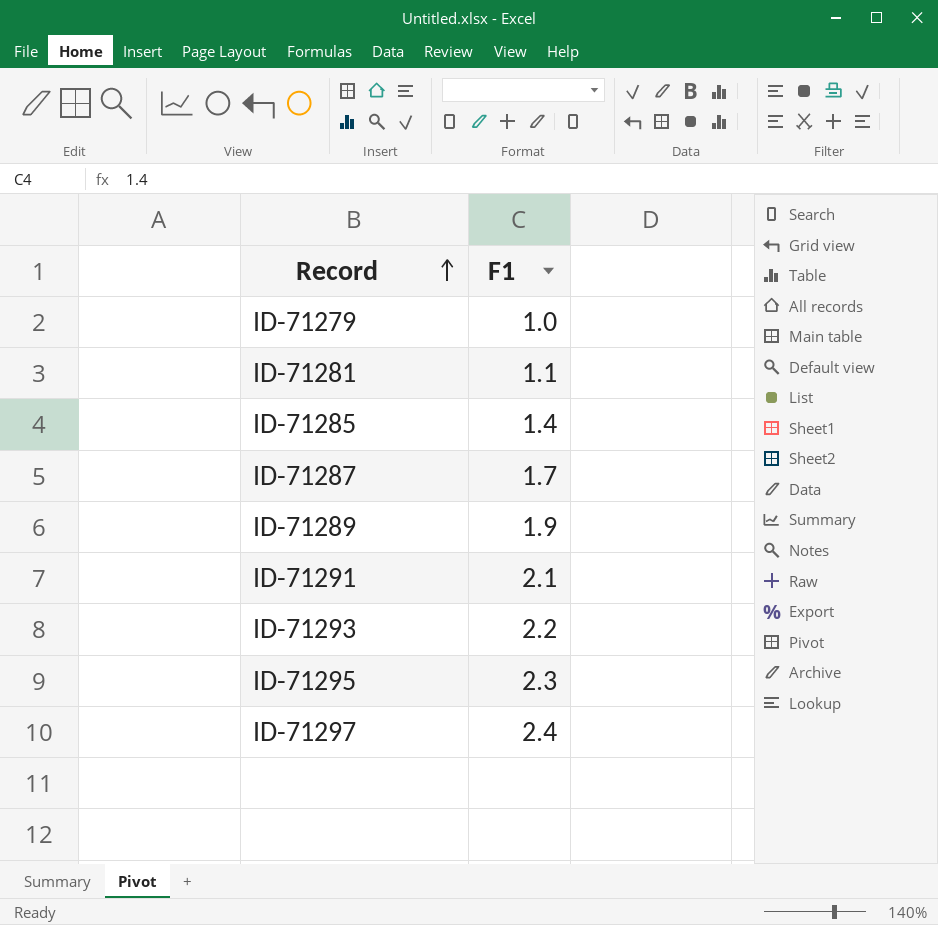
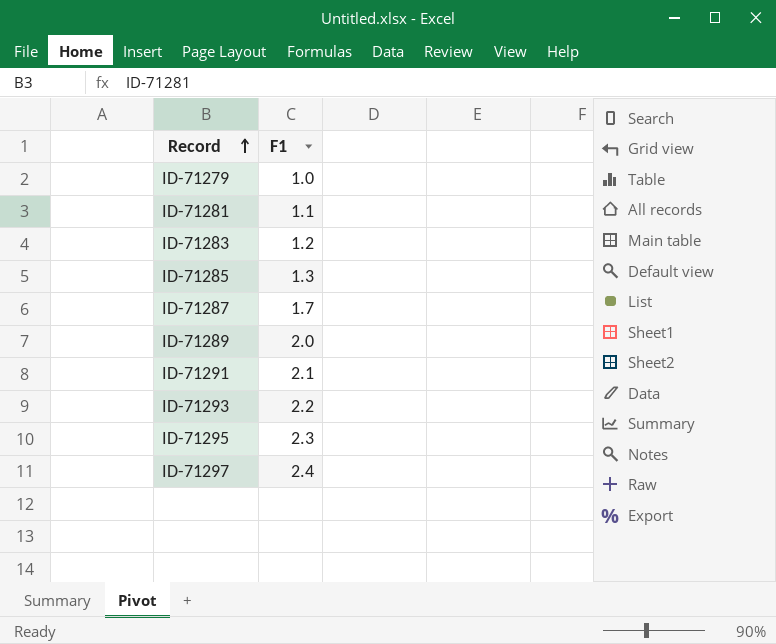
row ID-71283: none -> 1.2
ID-71285 | F1: 1.4 -> 1.3
ID-71289 | F1: 1.9 -> 2.0

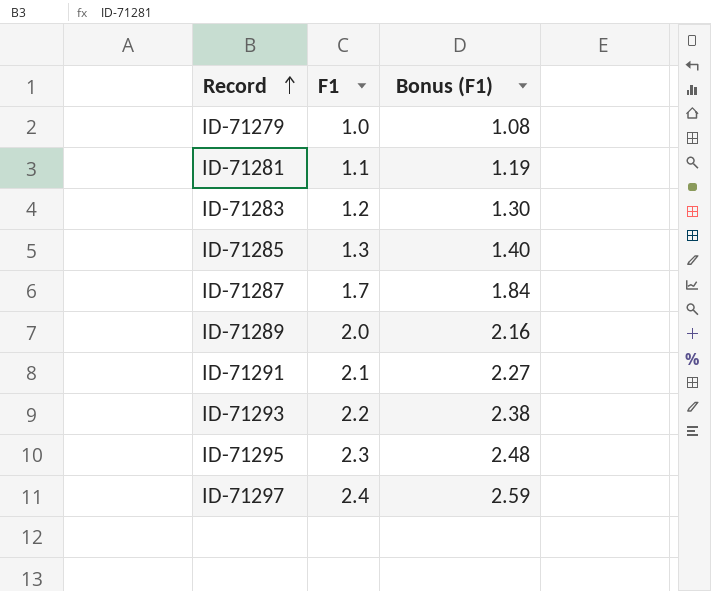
column Bonus (F1) | formula: none -> [F1] * 1.08

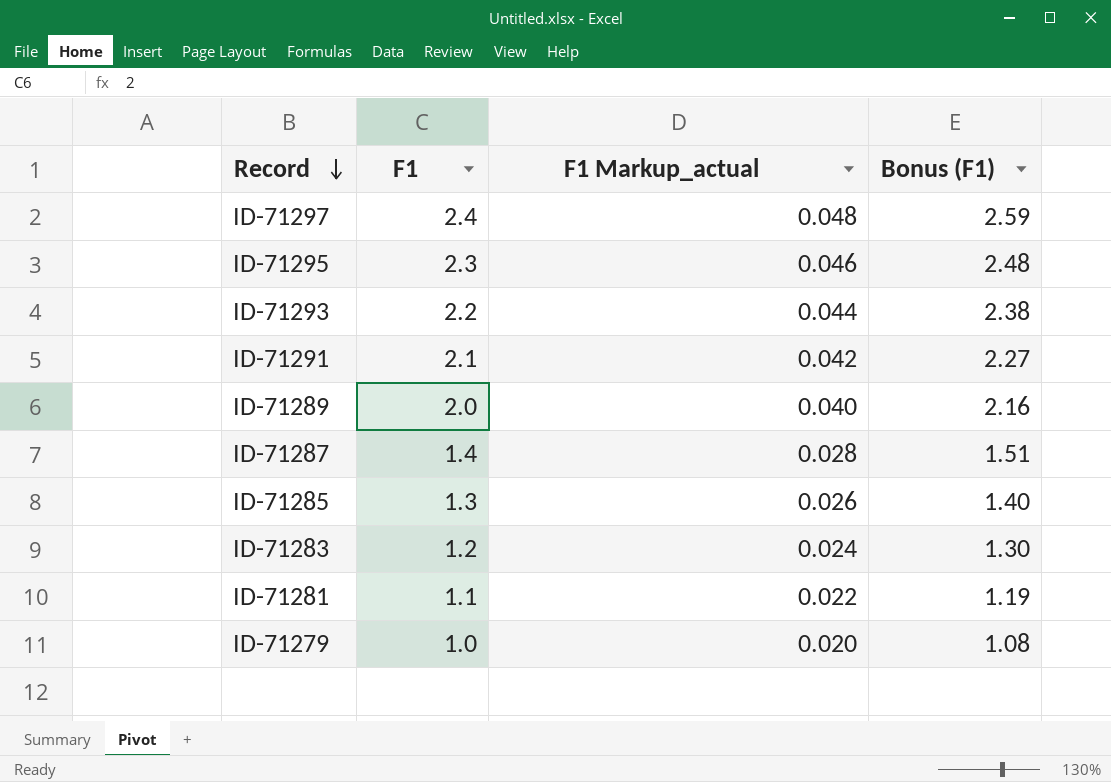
row order: Record ascending -> Record descending
column F1 Markup_actual | formula: none -> [F1] * 0.02
ID-71287 | F1: 1.7 -> 1.4
ID-71287 | Bonus (F1): 1.84 -> 1.51

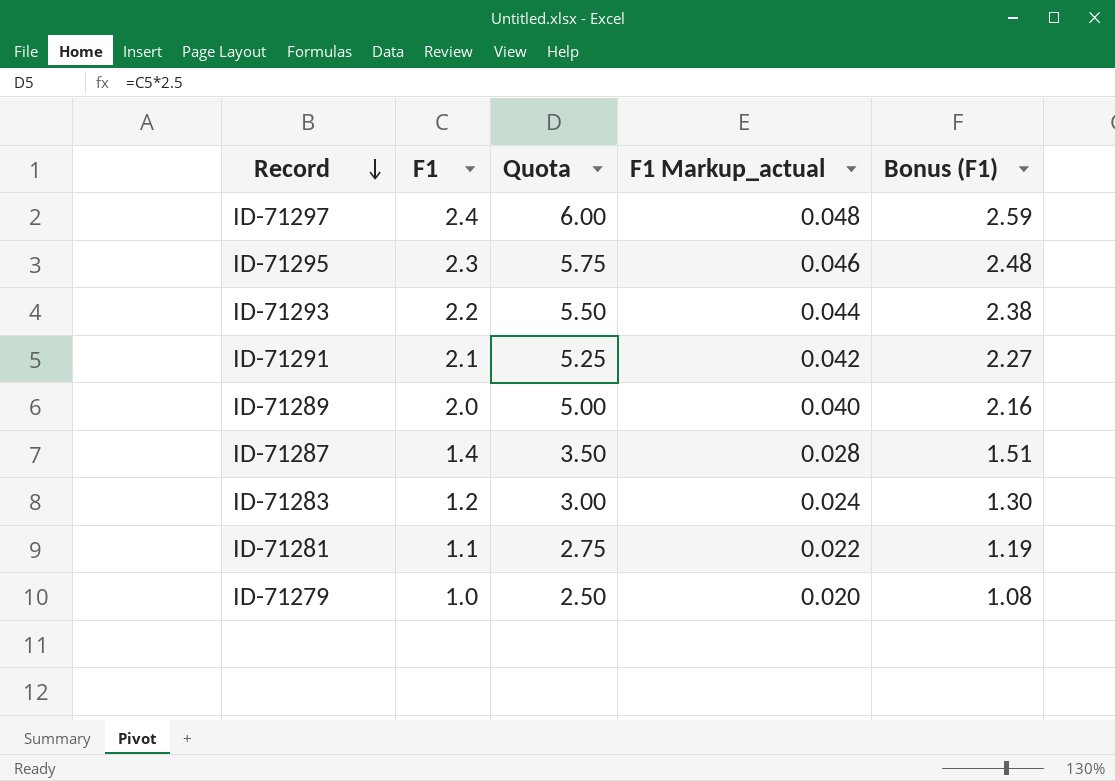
column Quota | formula: none -> [F1] * 2.5
row ID-71285: 1.3 | 0.026 | 1.40 -> none

